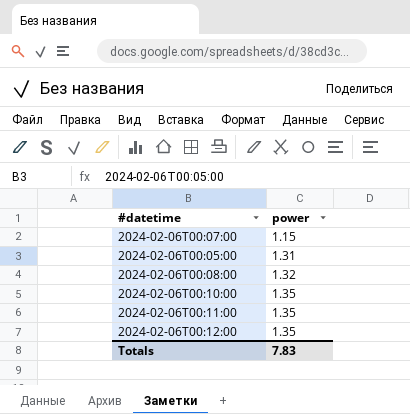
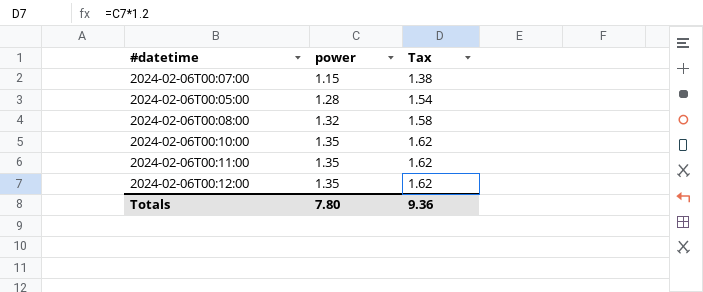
column Tax | formula: none -> [power] * 1.2
2024-02-06T00:05:00 | power: 1.31 -> 1.28
Totals | power: 7.83 -> 7.80

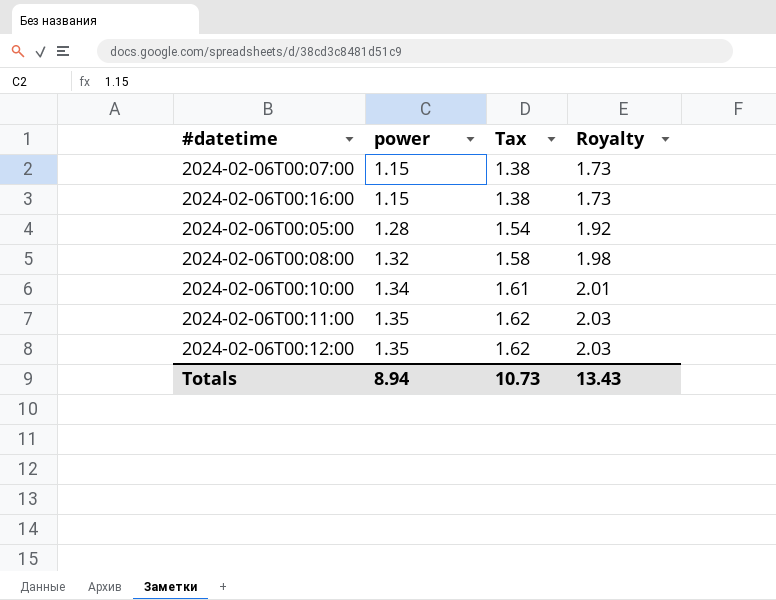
column Royalty | formula: none -> [power] * 1.5
row 2024-02-06T00:16:00: none -> 1.15 | 1.38 | 1.73
2024-02-06T00:10:00 | power: 1.35 -> 1.34
2024-02-06T00:10:00 | Tax: 1.62 -> 1.61
Totals | power: 7.80 -> 8.94
Totals | Tax: 9.36 -> 10.73

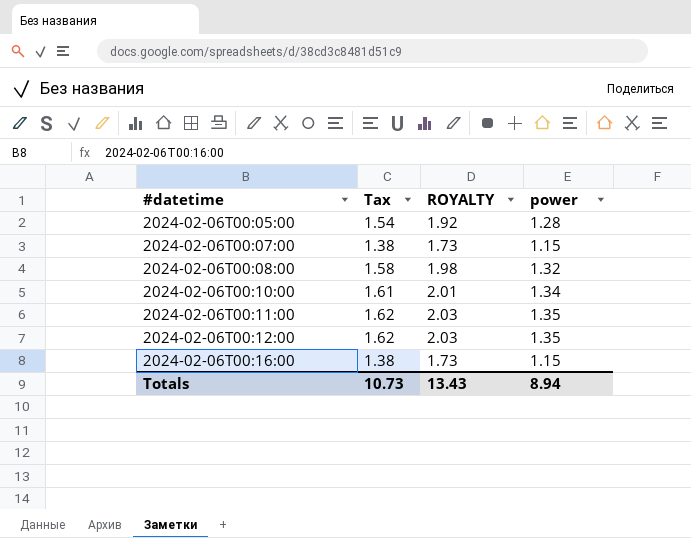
row order: power ascending -> #datetime ascending
column name: Royalty -> ROYALTY
column power | position: 2 -> 4

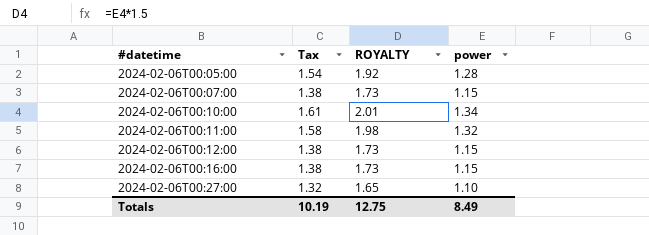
row 2024-02-06T00:08:00: 1.58 | 1.98 | 1.32 -> none
2024-02-06T00:11:00 | Tax: 1.62 -> 1.58
2024-02-06T00:11:00 | ROYALTY: 2.03 -> 1.98
2024-02-06T00:11:00 | power: 1.35 -> 1.32
2024-02-06T00:12:00 | Tax: 1.62 -> 1.38
2024-02-06T00:12:00 | ROYALTY: 2.03 -> 1.73
2024-02-06T00:12:00 | power: 1.35 -> 1.15
row 2024-02-06T00:27:00: none -> 1.32 | 1.65 | 1.10
Totals | Tax: 10.73 -> 10.19
Totals | ROYALTY: 13.43 -> 12.75
Totals | power: 8.94 -> 8.49

